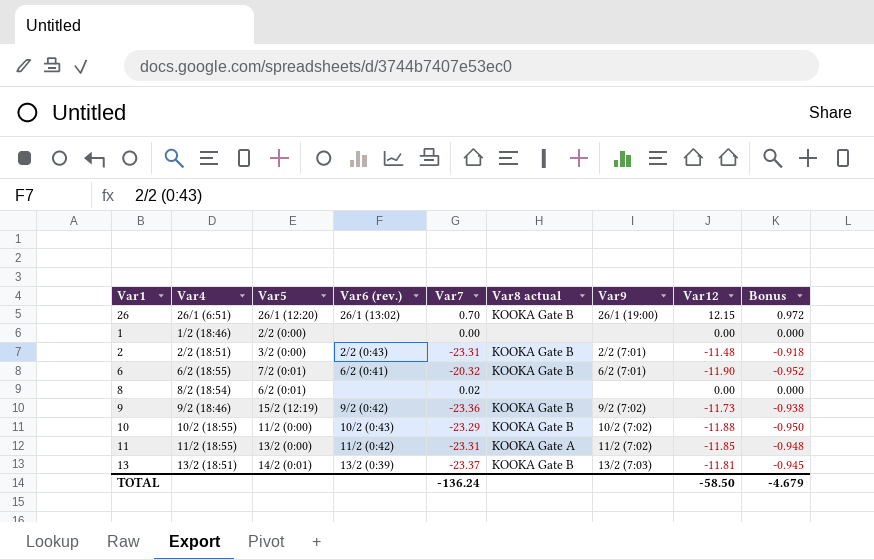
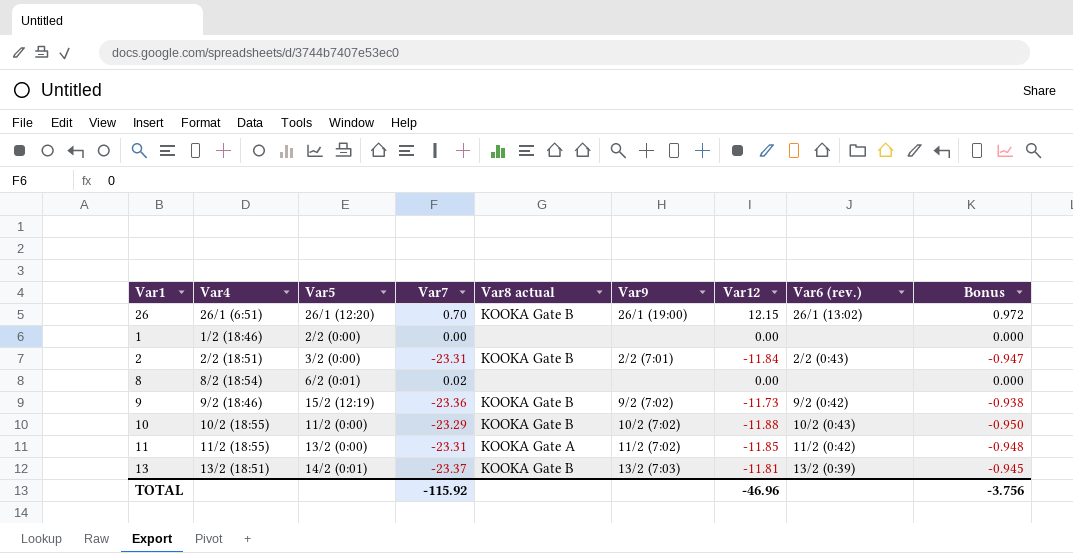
column Var6 (rev.) | position: 4 -> 8
row 6: 6/2 (18:55) | 7/2 (0:01) | 6/2 (0:41) | -20.32 | KOOKA Gate B | 6/2 (7:01) | -11.90 | -0.952 -> none
2 | Var12: -11.48 -> -11.84
2 | Bonus: -0.918 -> -0.947
TOTAL | Var7: -136.24 -> -115.92
TOTAL | Var12: -58.50 -> -46.96
TOTAL | Bonus: -4.679 -> -3.756

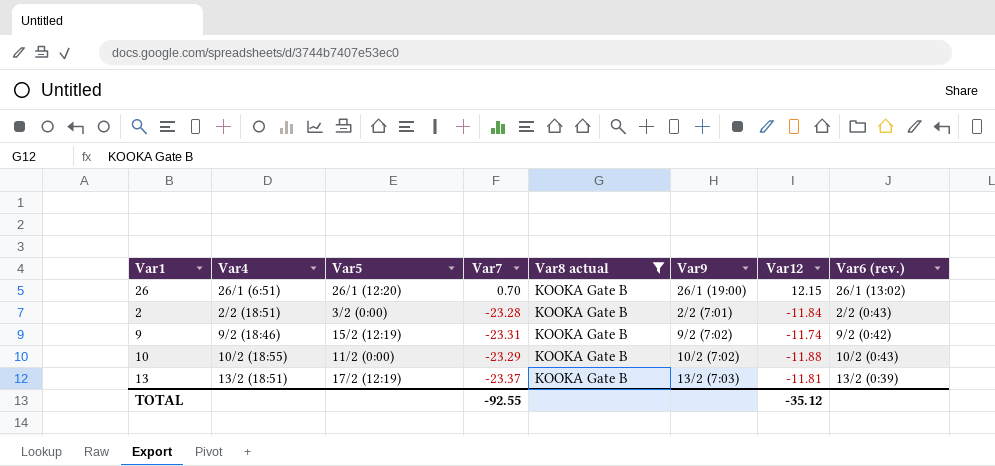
filter: none -> Var8 actual = KOOKA Gate B
column Bonus | formula: [Var12] * 0.08 -> none
2 | Var7: -23.31 -> -23.28
9 | Var7: -23.36 -> -23.31
9 | Var12: -11.73 -> -11.74
13 | Var5: 14/2 (0:01) -> 17/2 (12:19)
TOTAL | Var7: -115.92 -> -92.55
TOTAL | Var12: -46.96 -> -35.12

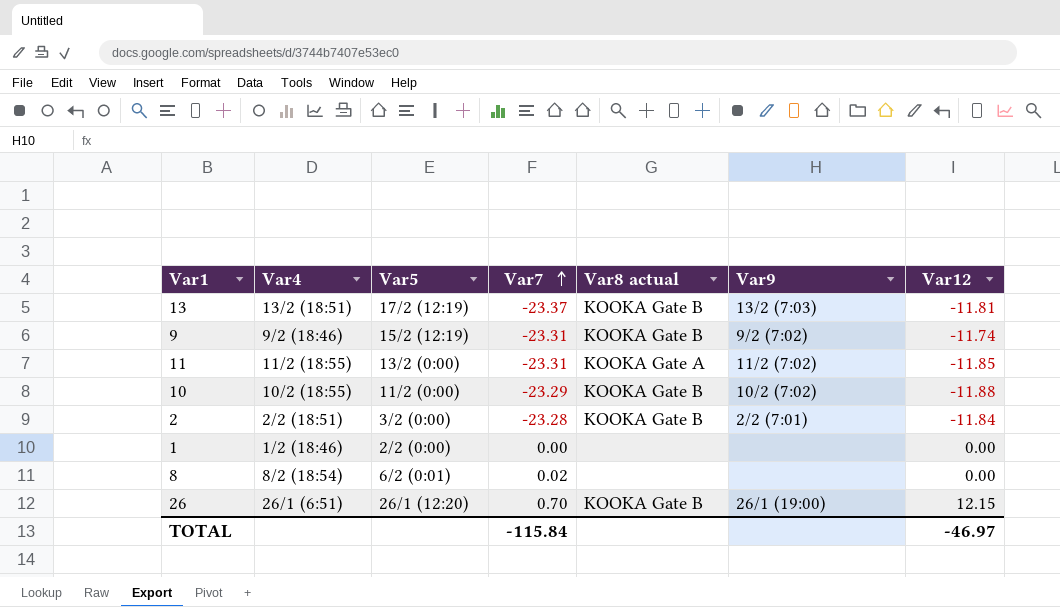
filter: Var8 actual = KOOKA Gate B -> none
row order: none -> Var7 ascending
column Var6 (rev.) | position: 8 -> none
TOTAL | Var7: -92.55 -> -115.84
TOTAL | Var12: -35.12 -> -46.97

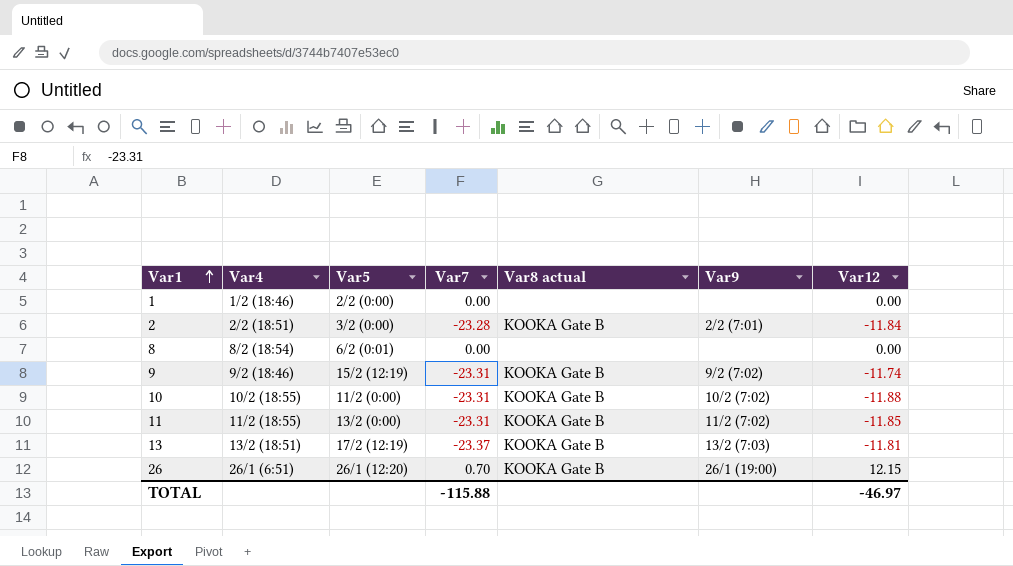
row order: Var7 ascending -> Var1 ascending
8 | Var7: 0.02 -> 0.00
10 | Var7: -23.29 -> -23.31
11 | Var8 actual: KOOKA Gate A -> KOOKA Gate B
TOTAL | Var7: -115.84 -> -115.88

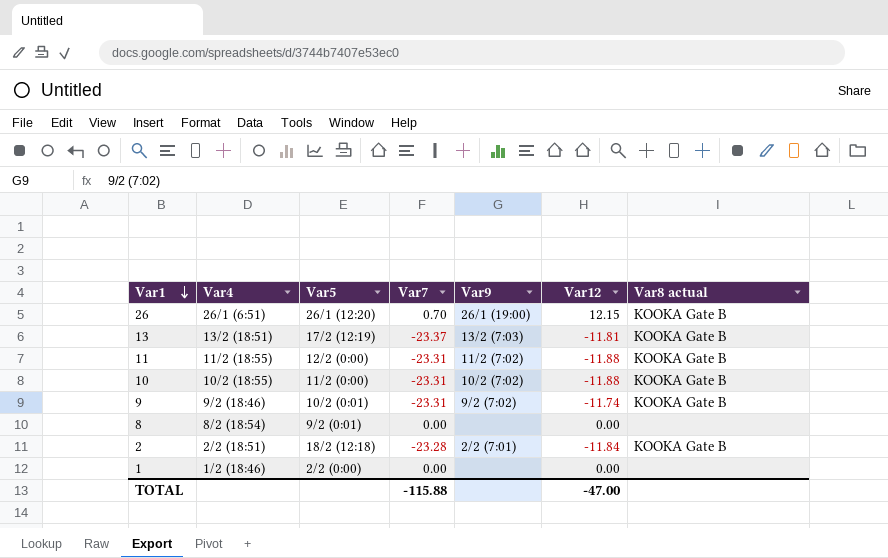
row order: Var1 ascending -> Var1 descending
column Var8 actual | position: 5 -> 7
11 | Var5: 13/2 (0:00) -> 12/2 (0:00)
11 | Var12: -11.85 -> -11.88
9 | Var5: 15/2 (12:19) -> 10/2 (0:01)
8 | Var5: 6/2 (0:01) -> 9/2 (0:01)
2 | Var5: 3/2 (0:00) -> 18/2 (12:18)
TOTAL | Var12: -46.97 -> -47.00

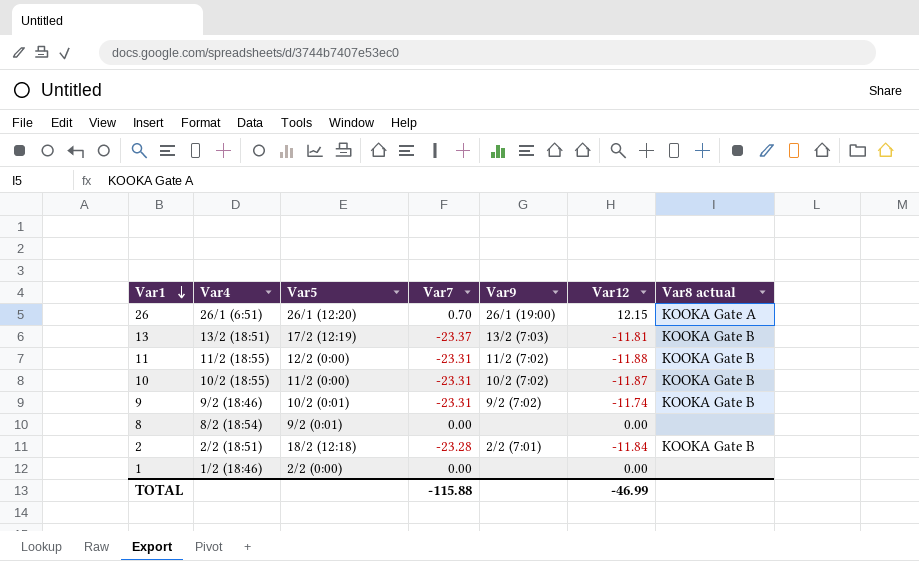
26 | Var8 actual: KOOKA Gate B -> KOOKA Gate A
10 | Var12: -11.88 -> -11.87
TOTAL | Var12: -47.00 -> -46.99

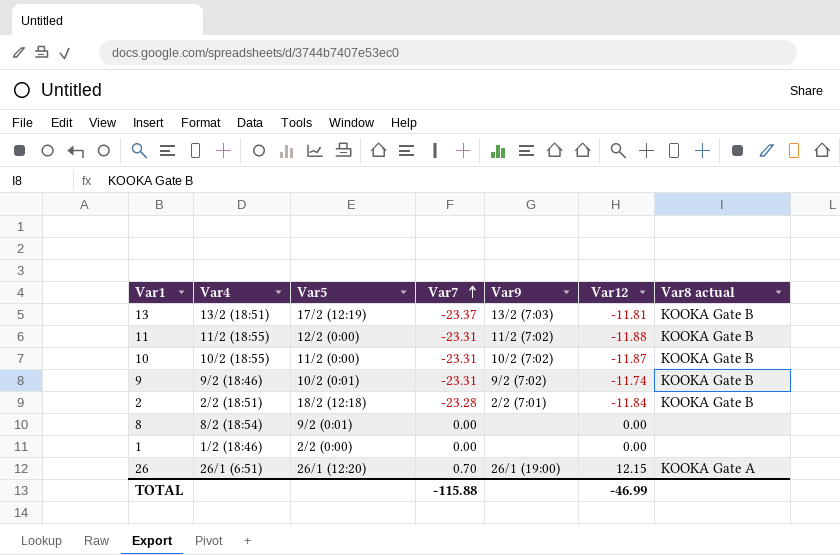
row order: Var1 descending -> Var7 ascending

